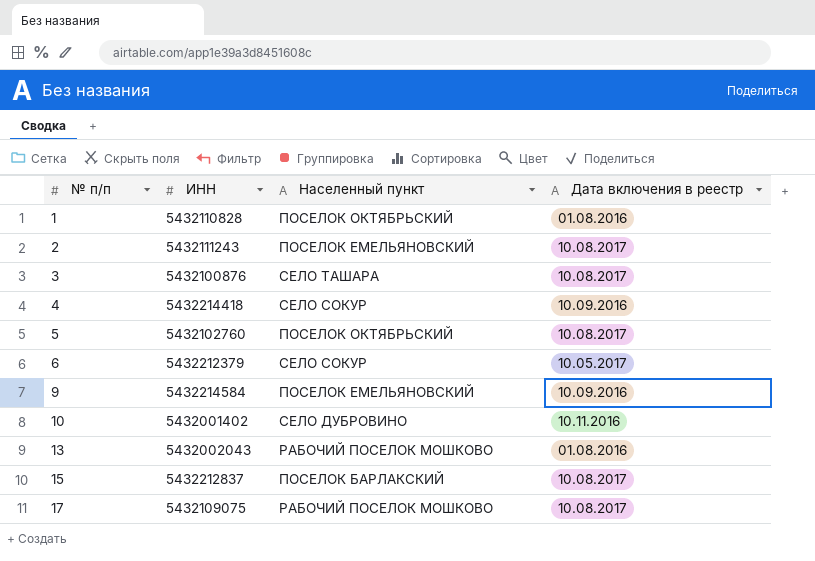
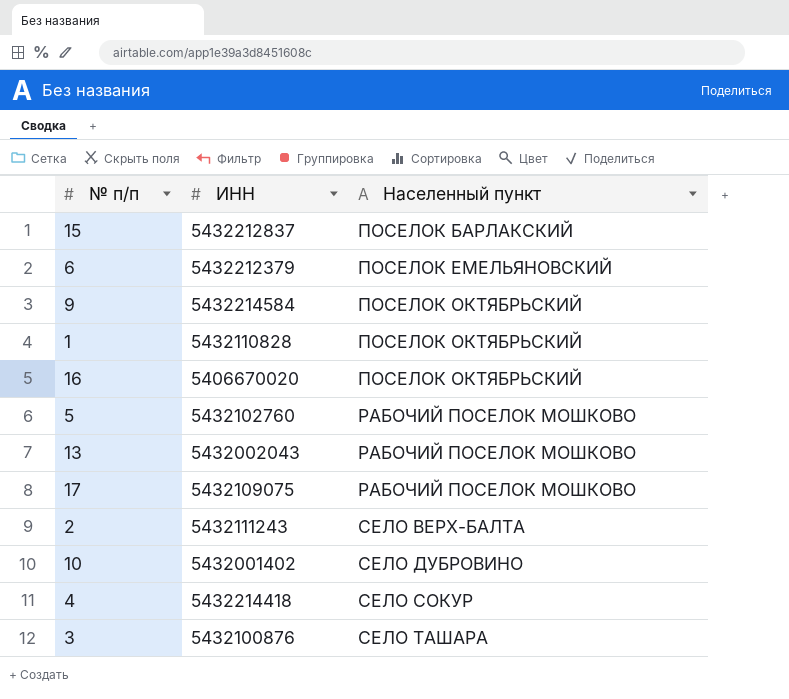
row order: № п/п ascending -> Населенный пункт ascending
column Дата включения в реестр | position: 4 -> none
6 | Населенный пункт: СЕЛО СОКУР -> ПОСЕЛОК ЕМЕЛЬЯНОВСКИЙ
9 | Населенный пункт: ПОСЕЛОК ЕМЕЛЬЯНОВСКИЙ -> ПОСЕЛОК ОКТЯБРЬСКИЙ
row 16: none -> 5406670020 | ПОСЕЛОК ОКТЯБРЬСКИЙ
5 | Населенный пункт: ПОСЕЛОК ОКТЯБРЬСКИЙ -> РАБОЧИЙ ПОСЕЛОК МОШКОВО
2 | Населенный пункт: ПОСЕЛОК ЕМЕЛЬЯНОВСКИЙ -> СЕЛО ВЕРХ-БАЛТА

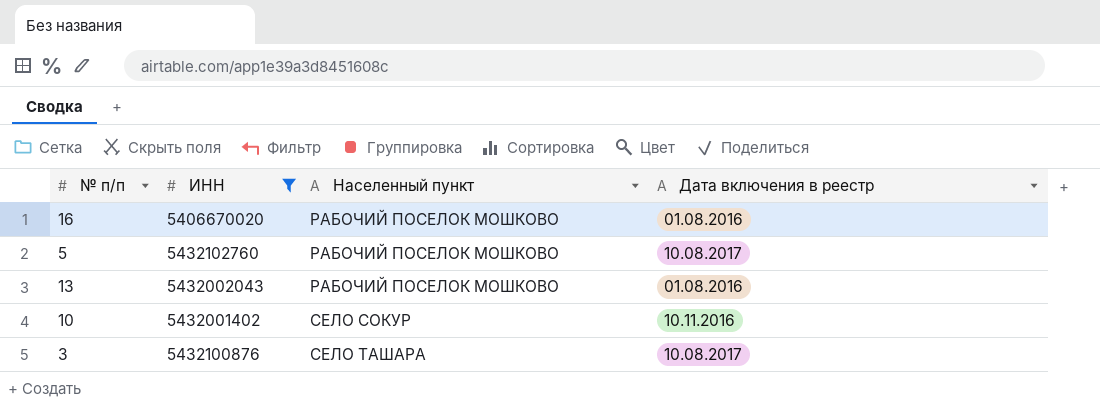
filter: none -> ИНН <= 5432102760
column Дата включения в реестр | position: none -> 4
16 | Населенный пункт: ПОСЕЛОК ОКТЯБРЬСКИЙ -> РАБОЧИЙ ПОСЕЛОК МОШКОВО
10 | Населенный пункт: СЕЛО ДУБРОВИНО -> СЕЛО СОКУР

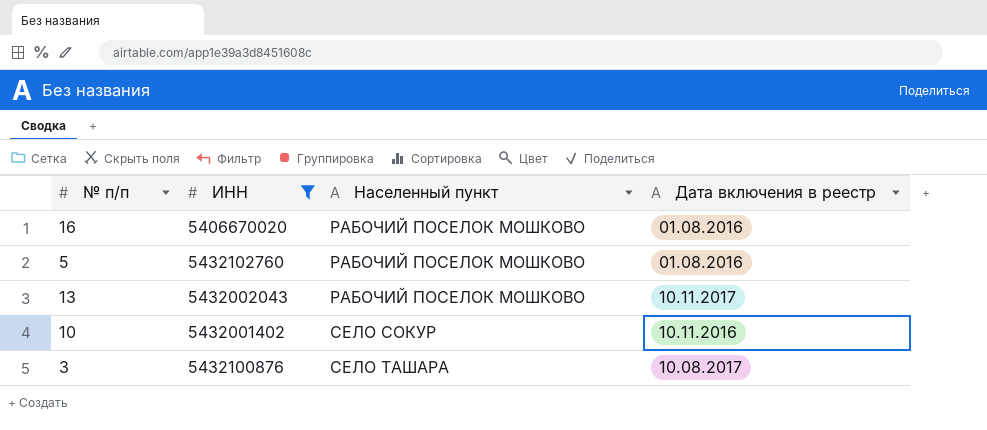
5 | Дата включения в реестр: 10.08.2017 -> 01.08.2016
13 | Дата включения в реестр: 01.08.2016 -> 10.11.2017

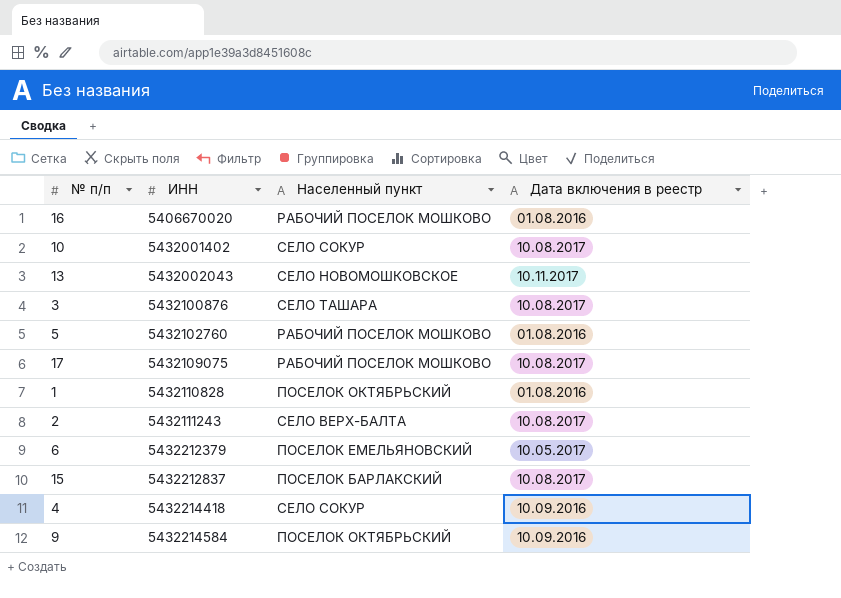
filter: ИНН <= 5432102760 -> none
row order: Населенный пункт ascending -> ИНН ascending
10 | Дата включения в реестр: 10.11.2016 -> 10.08.2017
13 | Населенный пункт: РАБОЧИЙ ПОСЕЛОК МОШКОВО -> СЕЛО НОВОМОШКОВСКОЕ

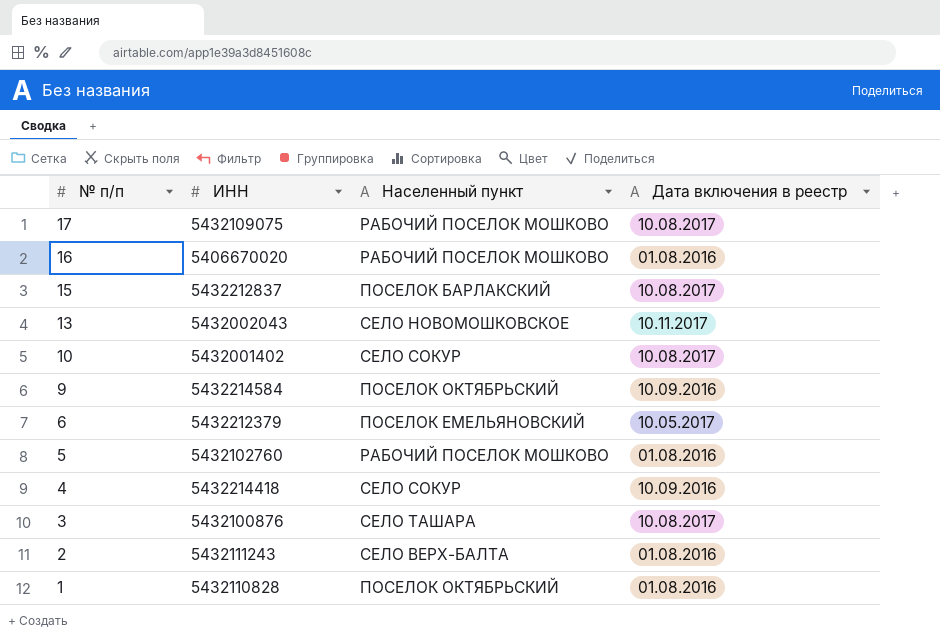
row order: ИНН ascending -> № п/п descending
2 | Дата включения в реестр: 10.08.2017 -> 01.08.2016

